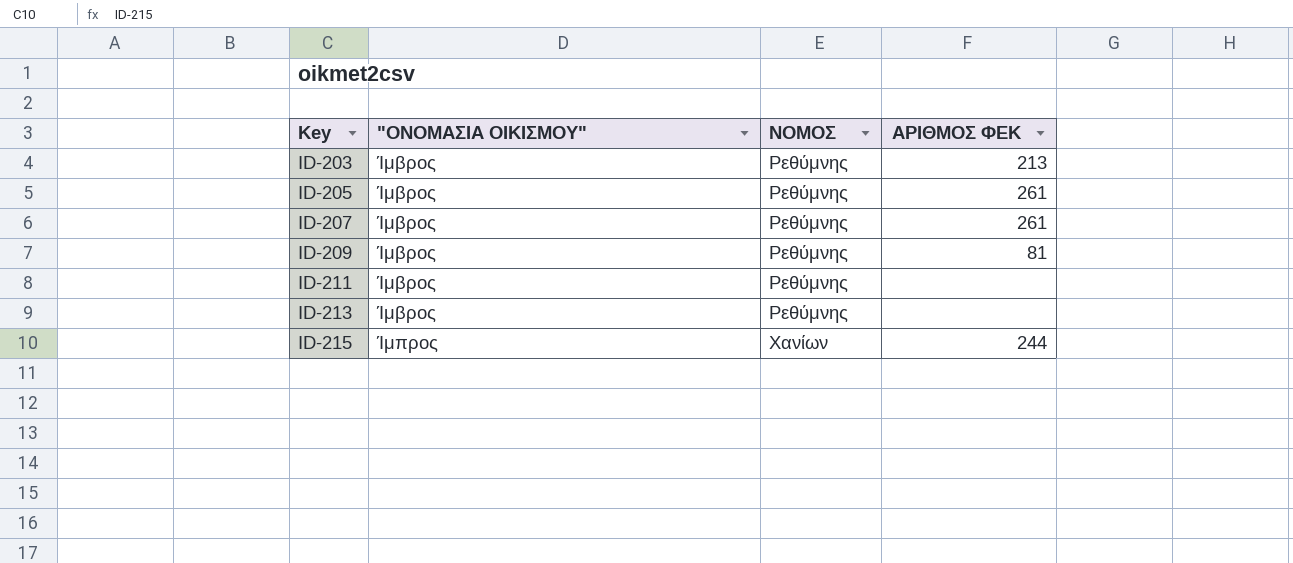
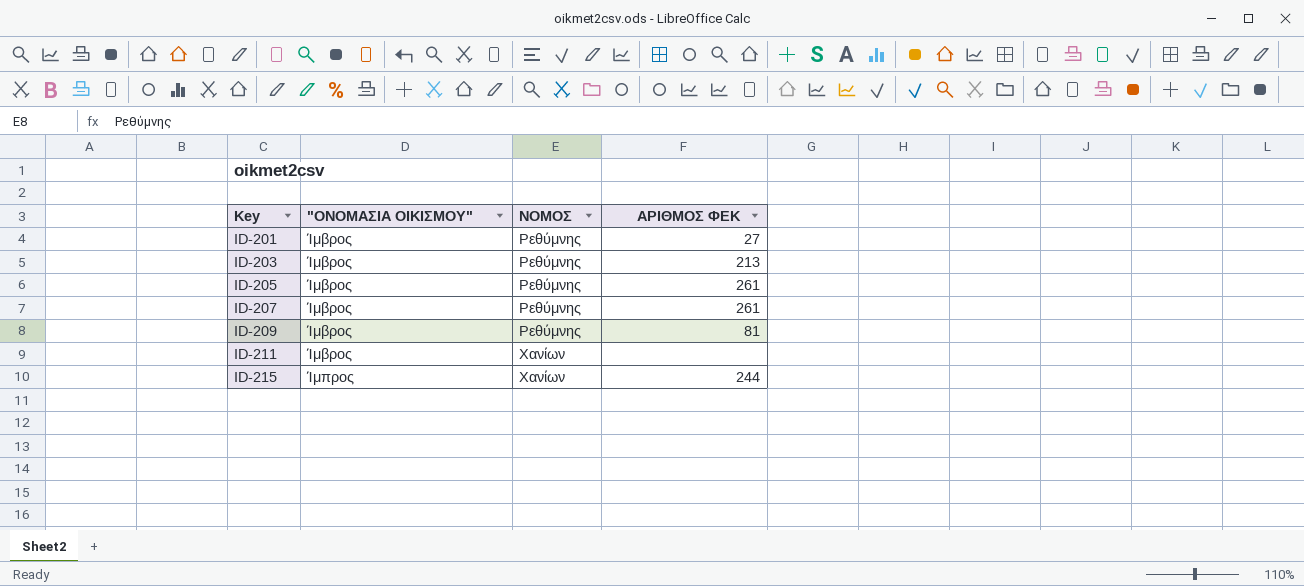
row ID-213: Ίμβρος | Ρεθύμνης | none -> none
row ID-201: none -> Ίμβρος | Ρεθύμνης | 27
ID-211 | ΝΟΜΟΣ: Ρεθύμνης -> Χανίων

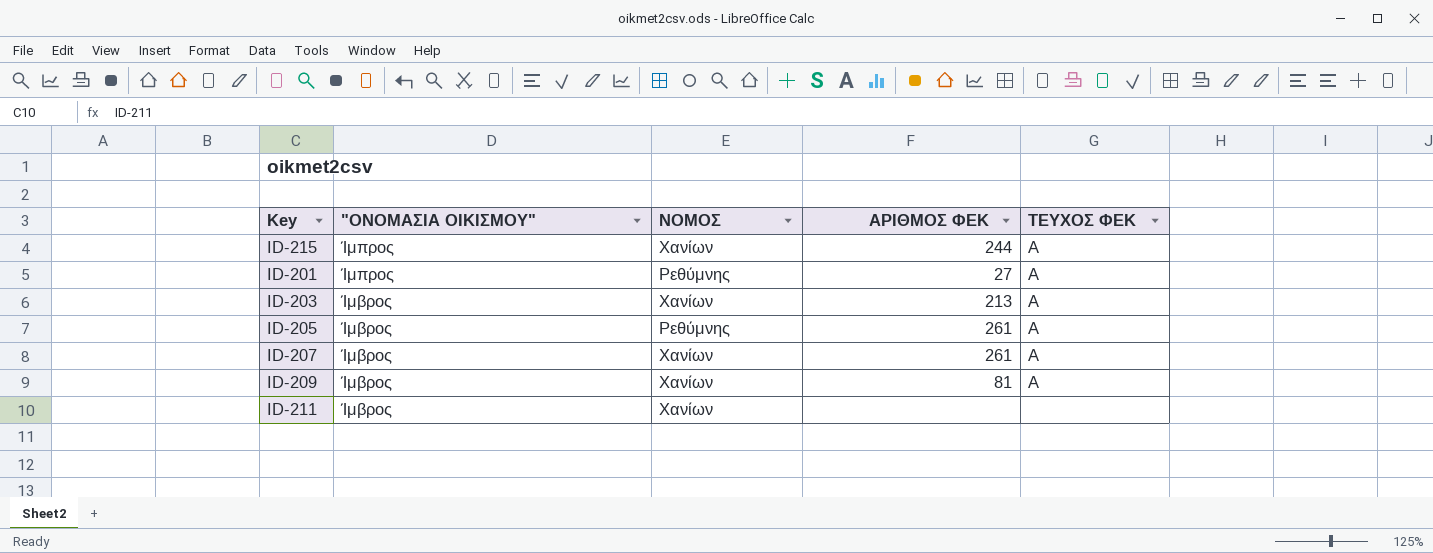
row order: Key ascending -> "ΟΝΟΜΑΣΙΑ ΟΙΚΙΣΜΟΥ" descending
column ΤΕΥΧΟΣ ΦΕΚ | position: none -> 5
ID-201 | "ΟΝΟΜΑΣΙΑ ΟΙΚΙΣΜΟΥ": Ίμβρος -> Ίμπρος
ID-203 | ΝΟΜΟΣ: Ρεθύμνης -> Χανίων
ID-207 | ΝΟΜΟΣ: Ρεθύμνης -> Χανίων
ID-209 | ΝΟΜΟΣ: Ρεθύμνης -> Χανίων

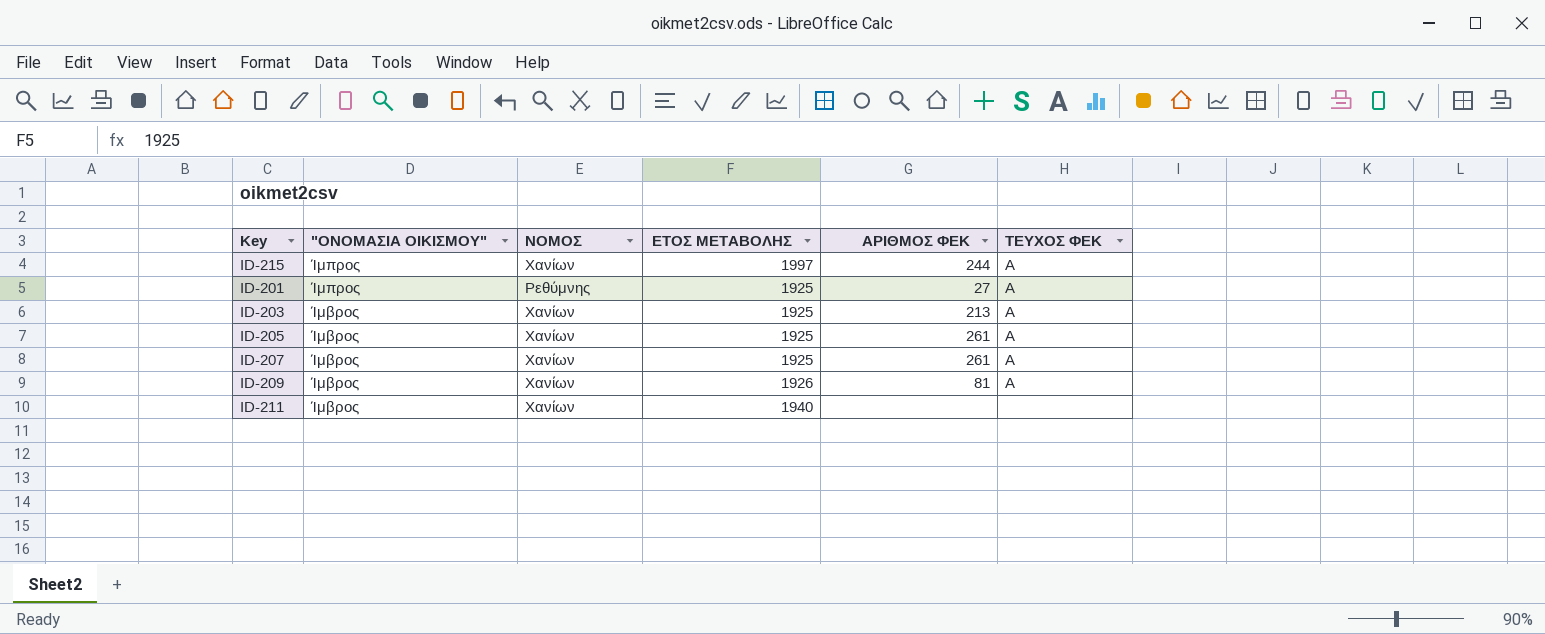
column ΕΤΟΣ ΜΕΤΑΒΟΛΗΣ | position: none -> 4
ID-205 | ΝΟΜΟΣ: Ρεθύμνης -> Χανίων

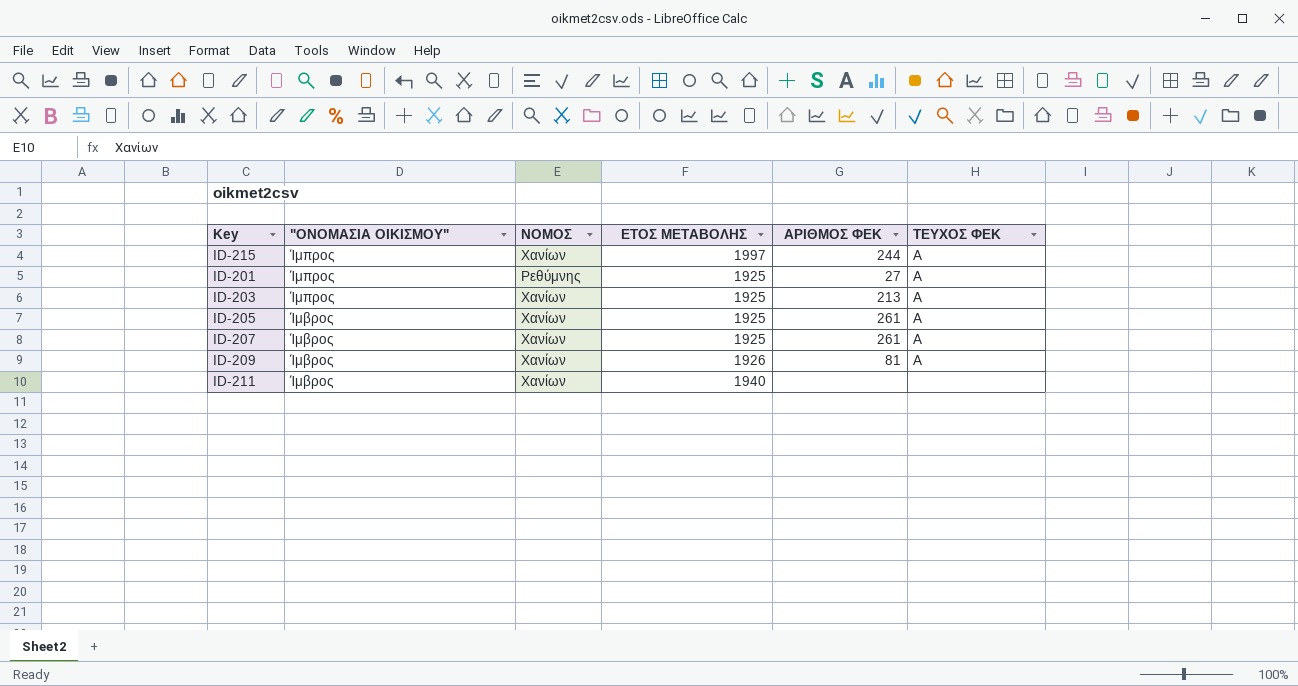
ID-203 | "ΟΝΟΜΑΣΙΑ ΟΙΚΙΣΜΟΥ": Ίμβρος -> Ίμπρος

